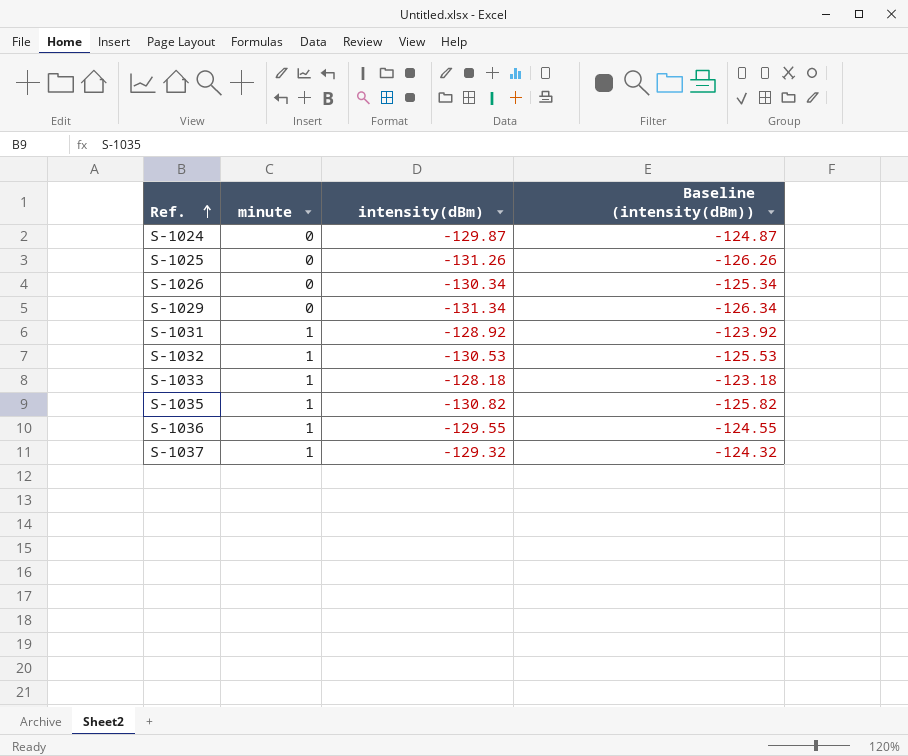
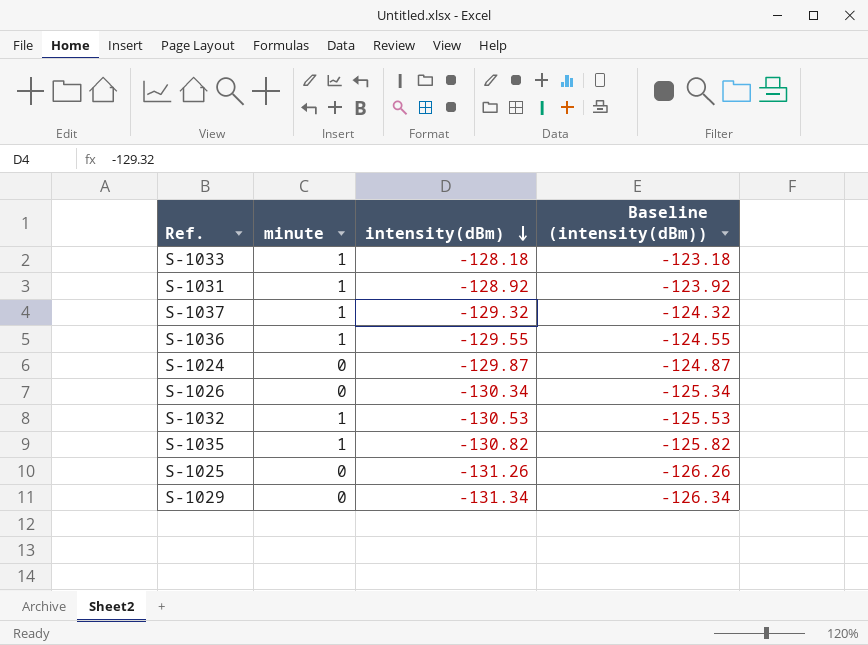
row order: Ref. ascending -> intensity(dBm) descending

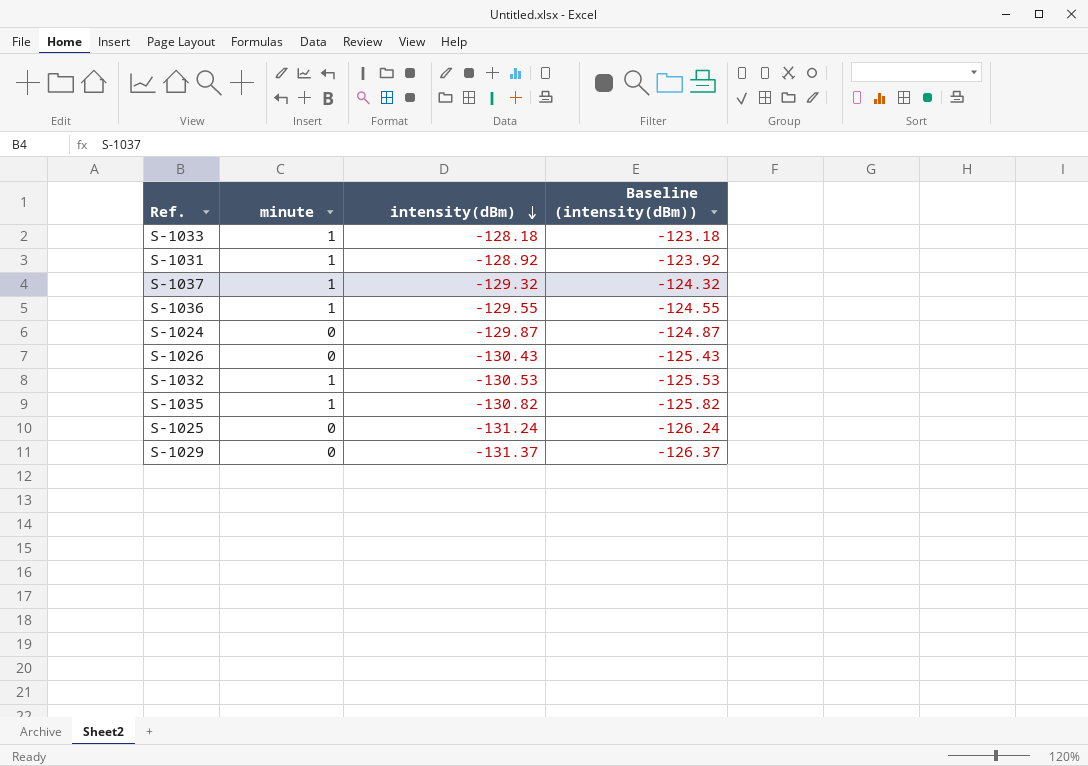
S-1026 | intensity(dBm): -130.34 -> -130.43
S-1026 | Baseline (intensity(dBm)): -125.34 -> -125.43
S-1025 | intensity(dBm): -131.26 -> -131.24
S-1025 | Baseline (intensity(dBm)): -126.26 -> -126.24
S-1029 | intensity(dBm): -131.34 -> -131.37
S-1029 | Baseline (intensity(dBm)): -126.34 -> -126.37

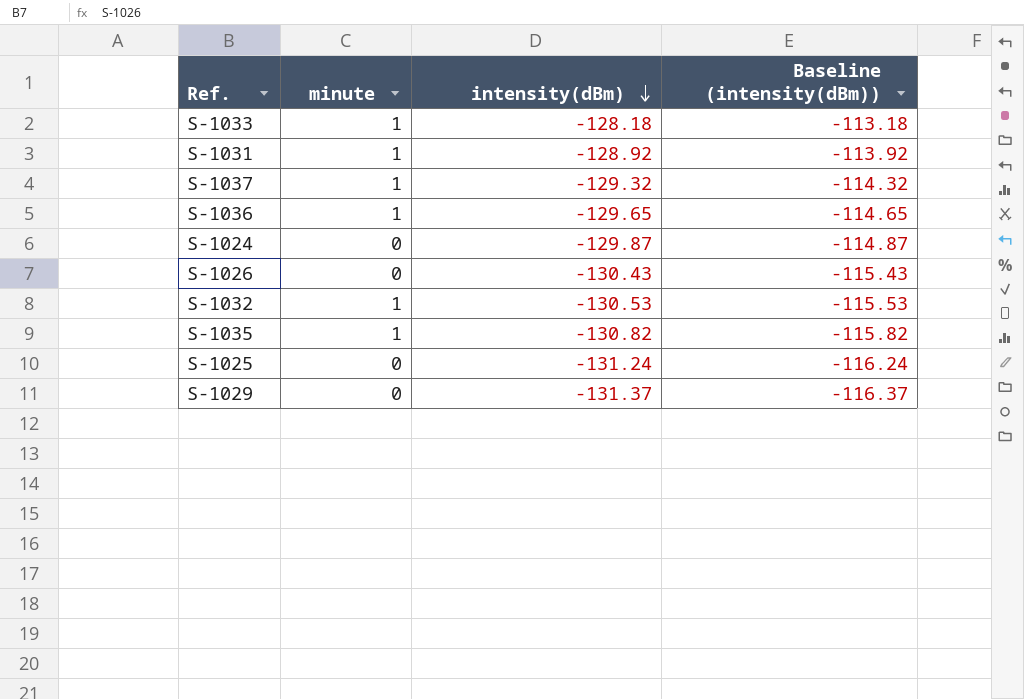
column Baseline (intensity(dBm)) | formula: [intensity(dBm)] + 5 -> [intensity(dBm)] + 15
S-1036 | intensity(dBm): -129.55 -> -129.65

